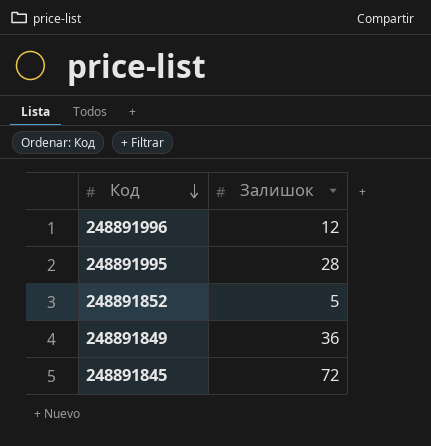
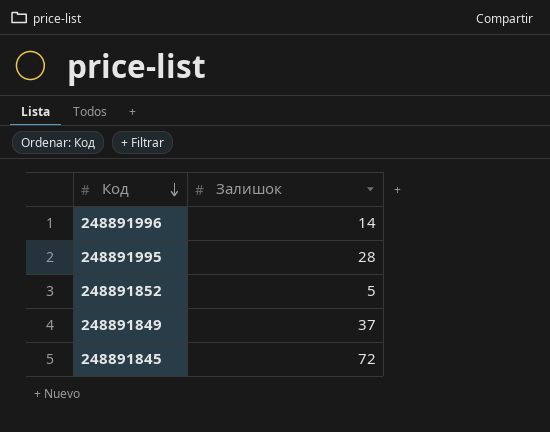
248891996 | Залишок: 12 -> 14
248891849 | Залишок: 36 -> 37

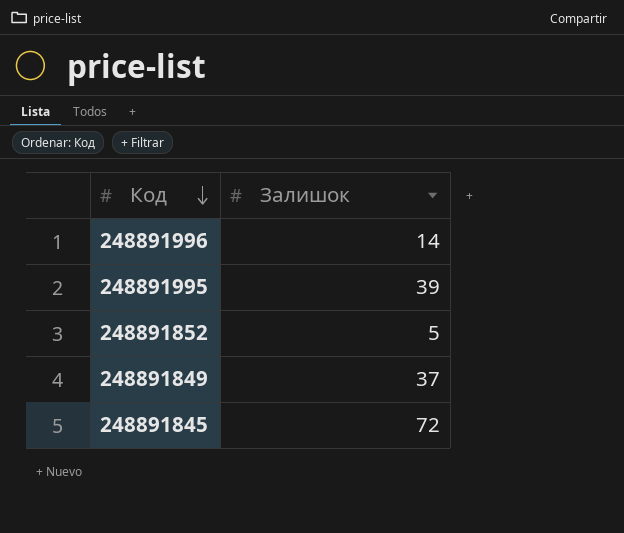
248891995 | Залишок: 28 -> 39

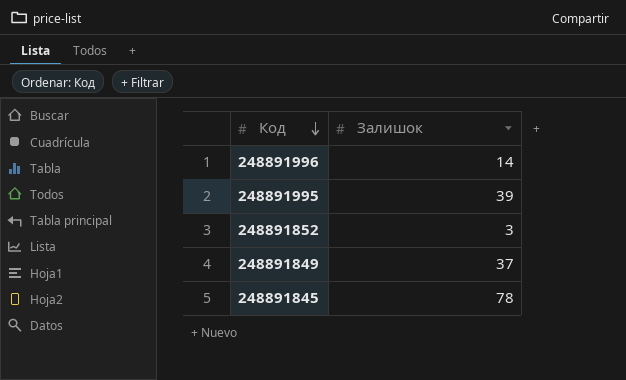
248891852 | Залишок: 5 -> 3
248891845 | Залишок: 72 -> 78

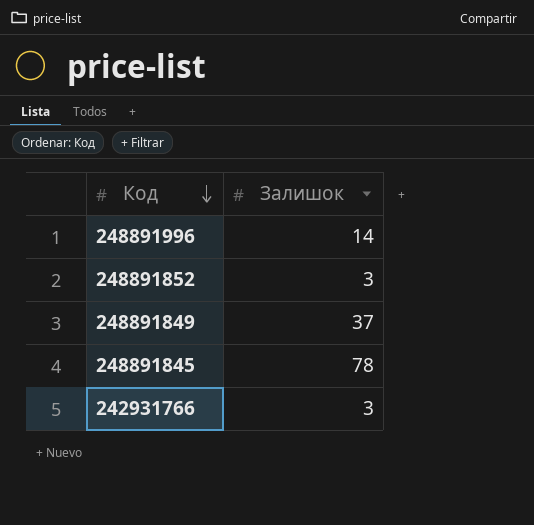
row 248891995: 39 -> none
row 242931766: none -> 3

